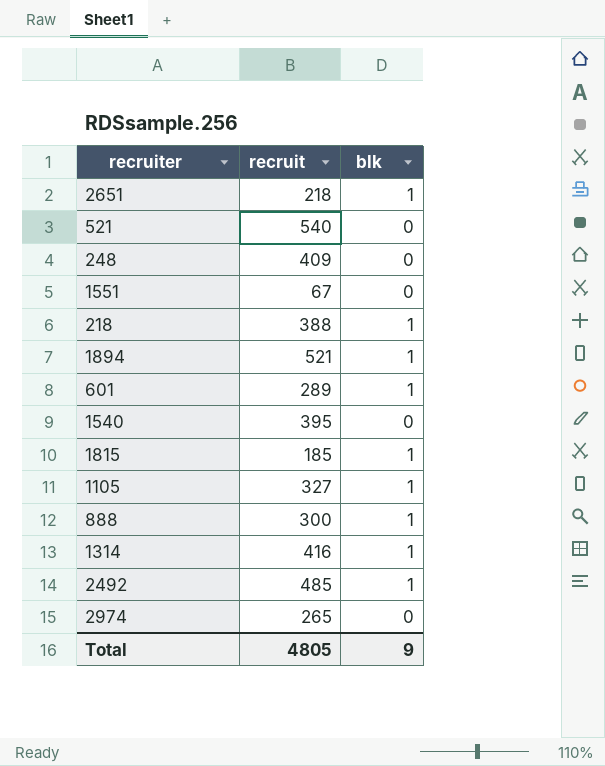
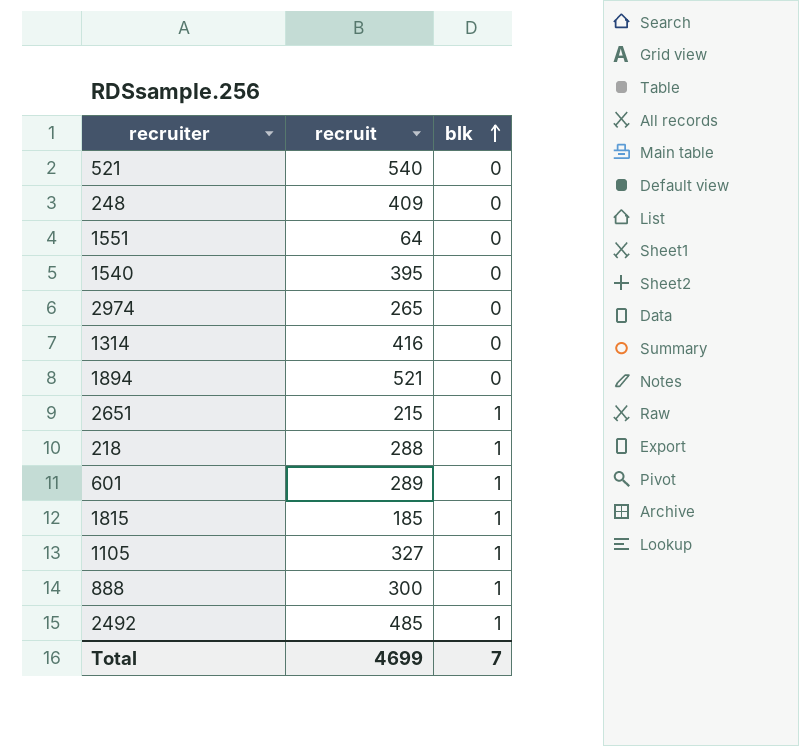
row order: none -> blk ascending
1551 | recruit: 67 -> 64
1314 | blk: 1 -> 0
1894 | blk: 1 -> 0
2651 | recruit: 218 -> 215
218 | recruit: 388 -> 288
Total | recruit: 4805 -> 4699
Total | blk: 9 -> 7

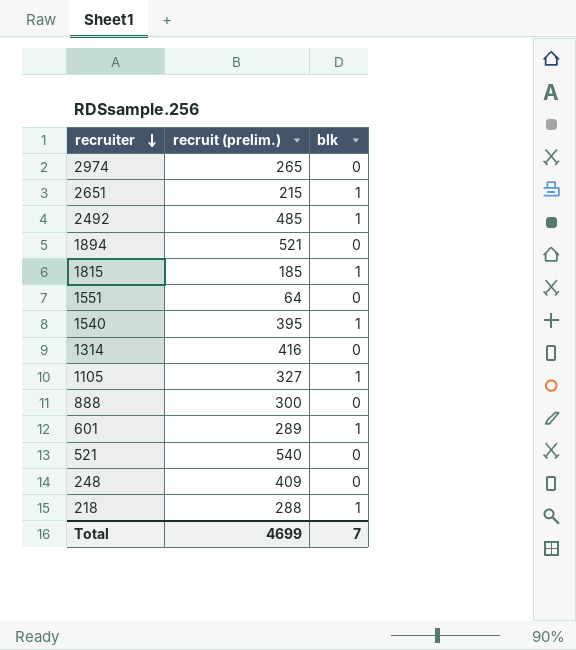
row order: blk ascending -> recruiter descending
column name: recruit -> recruit (prelim.)
1540 | blk: 0 -> 1
888 | blk: 1 -> 0

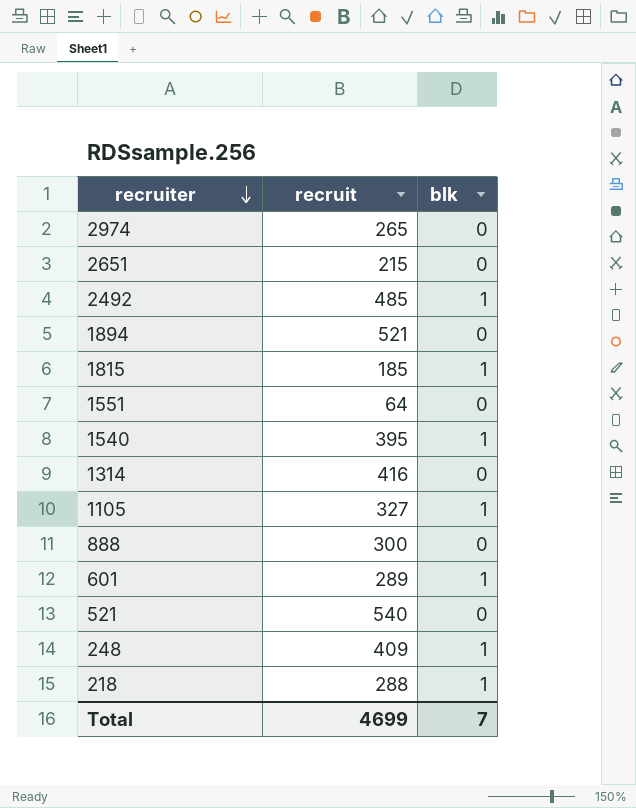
column name: recruit (prelim.) -> recruit
2651 | blk: 1 -> 0
248 | blk: 0 -> 1

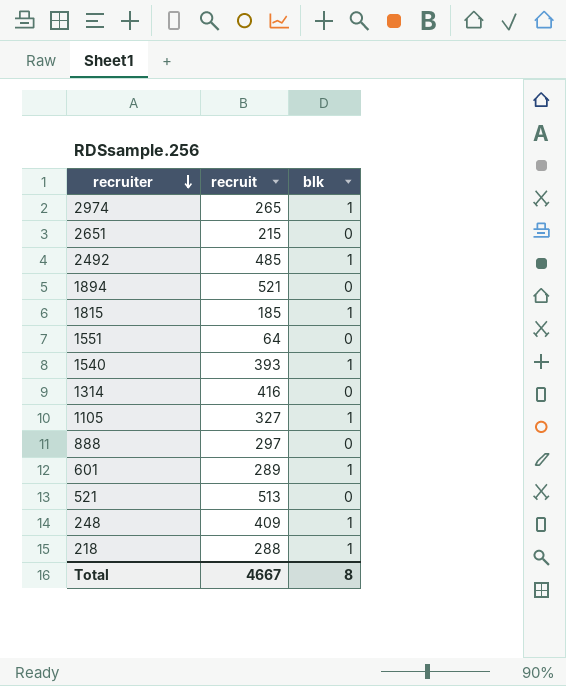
2974 | blk: 0 -> 1
1540 | recruit: 395 -> 393
888 | recruit: 300 -> 297
521 | recruit: 540 -> 513
Total | recruit: 4699 -> 4667
Total | blk: 7 -> 8

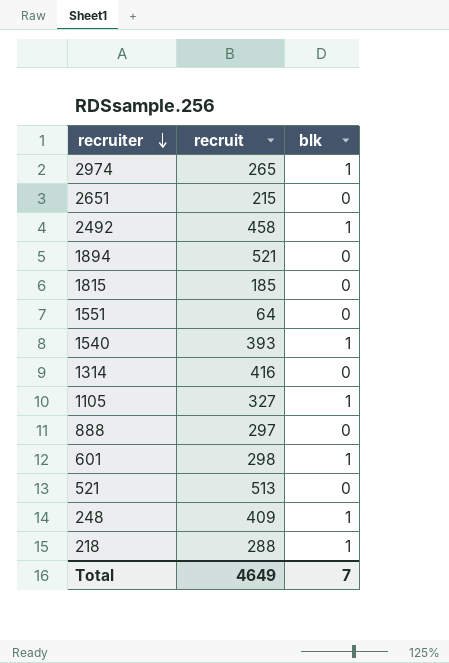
2492 | recruit: 485 -> 458
1815 | blk: 1 -> 0
601 | recruit: 289 -> 298
Total | recruit: 4667 -> 4649
Total | blk: 8 -> 7

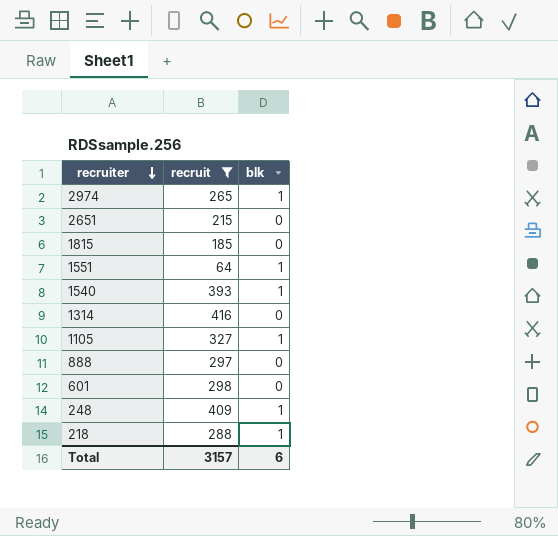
filter: none -> recruit <= 416
1551 | blk: 0 -> 1
601 | blk: 1 -> 0
Total | recruit: 4649 -> 3157
Total | blk: 7 -> 6

